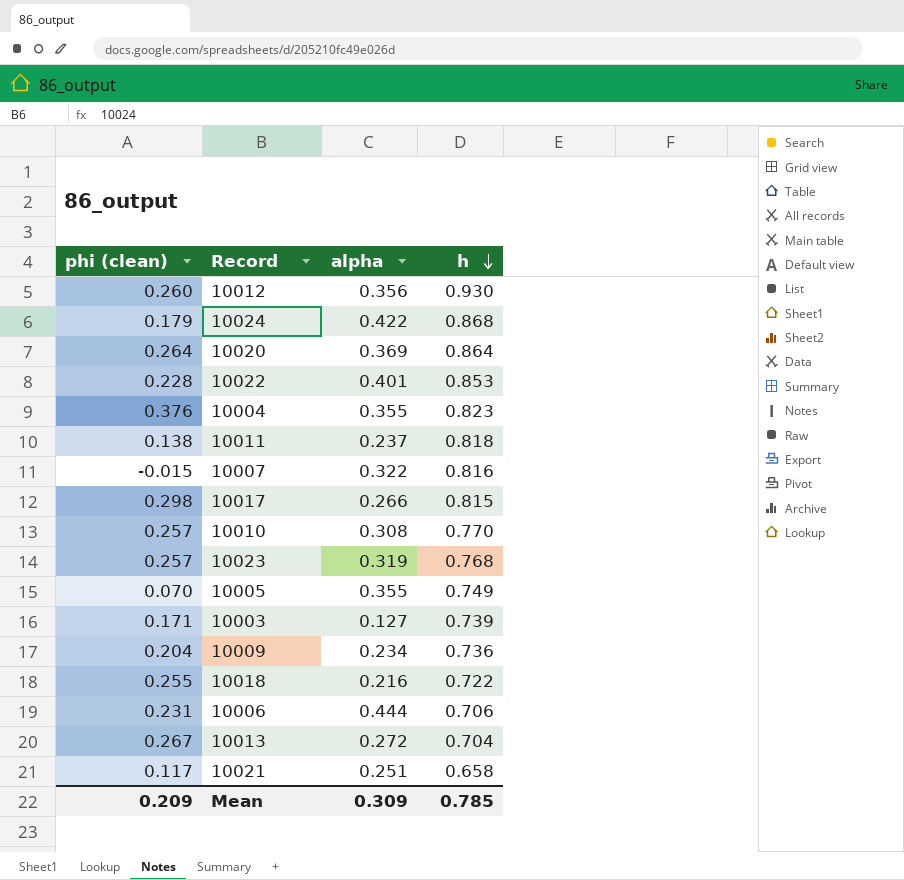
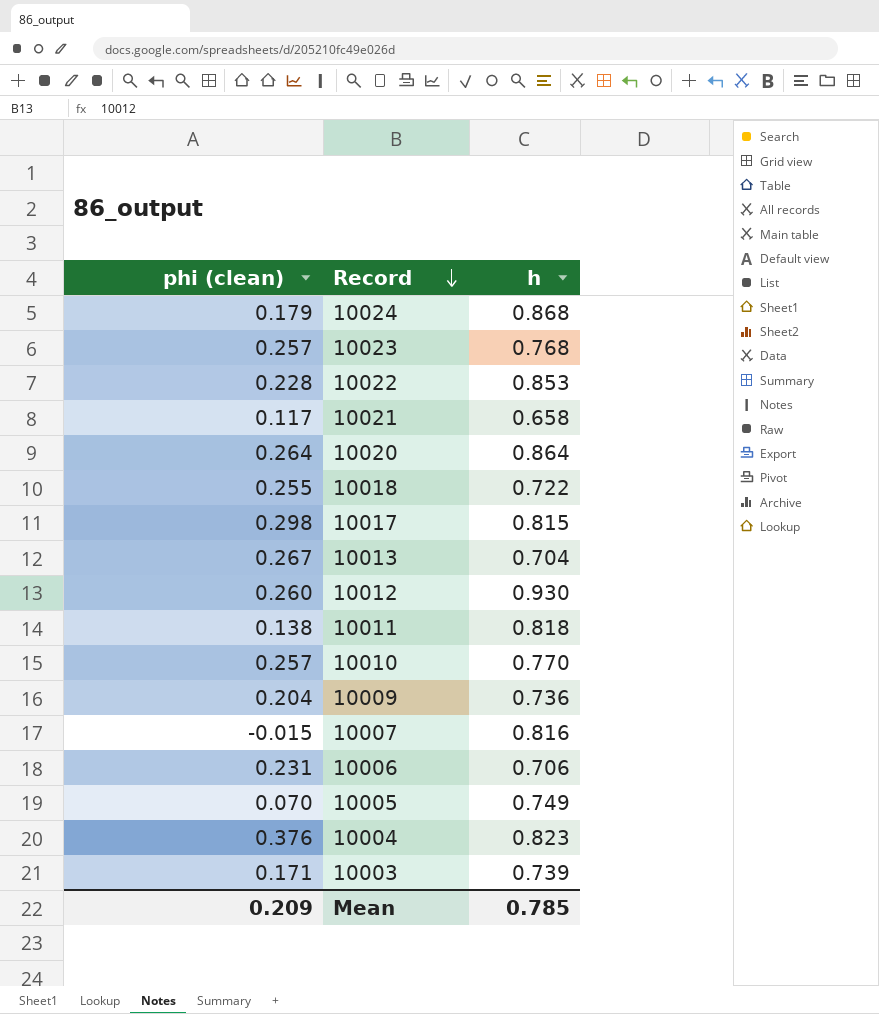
row order: h descending -> Record descending
column alpha | position: 3 -> none

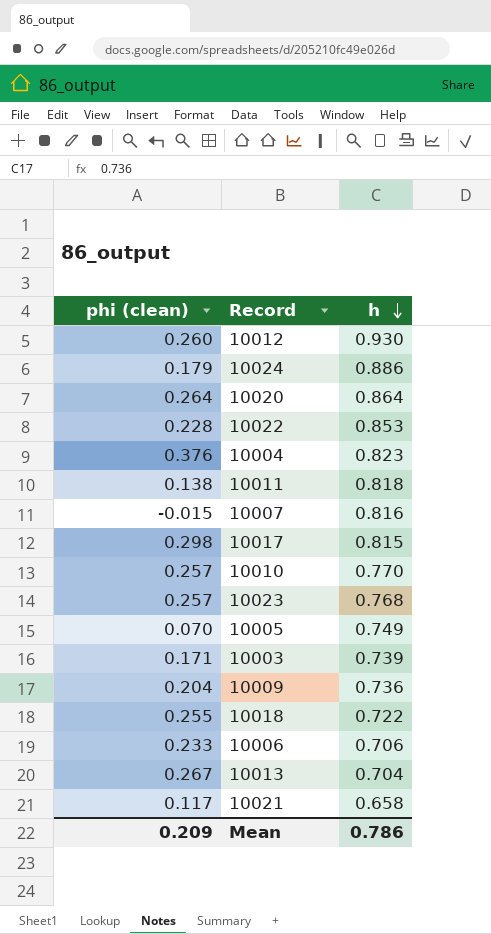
row order: Record descending -> h descending
10024 | h: 0.868 -> 0.886
10006 | phi (clean): 0.231 -> 0.233
Mean | h: 0.785 -> 0.786

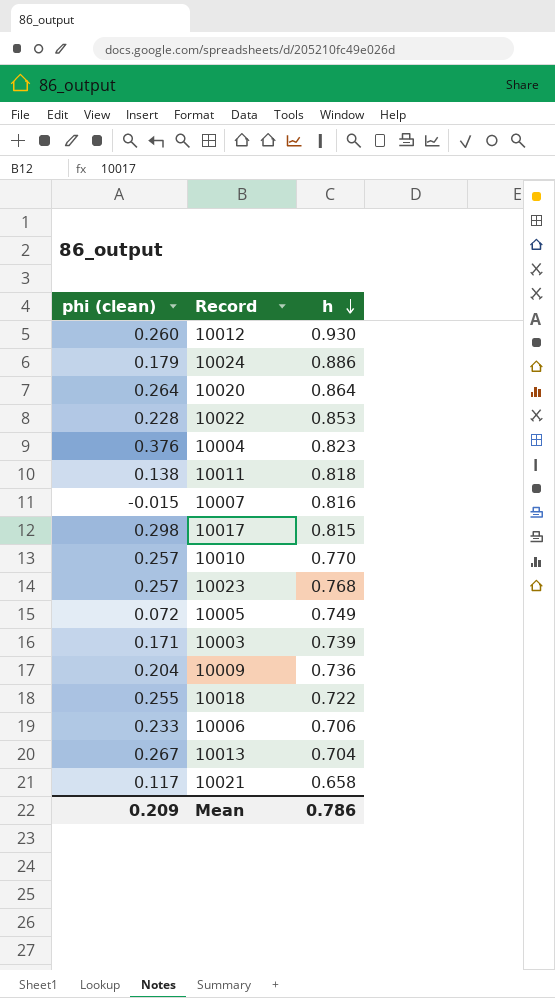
10005 | phi (clean): 0.070 -> 0.072

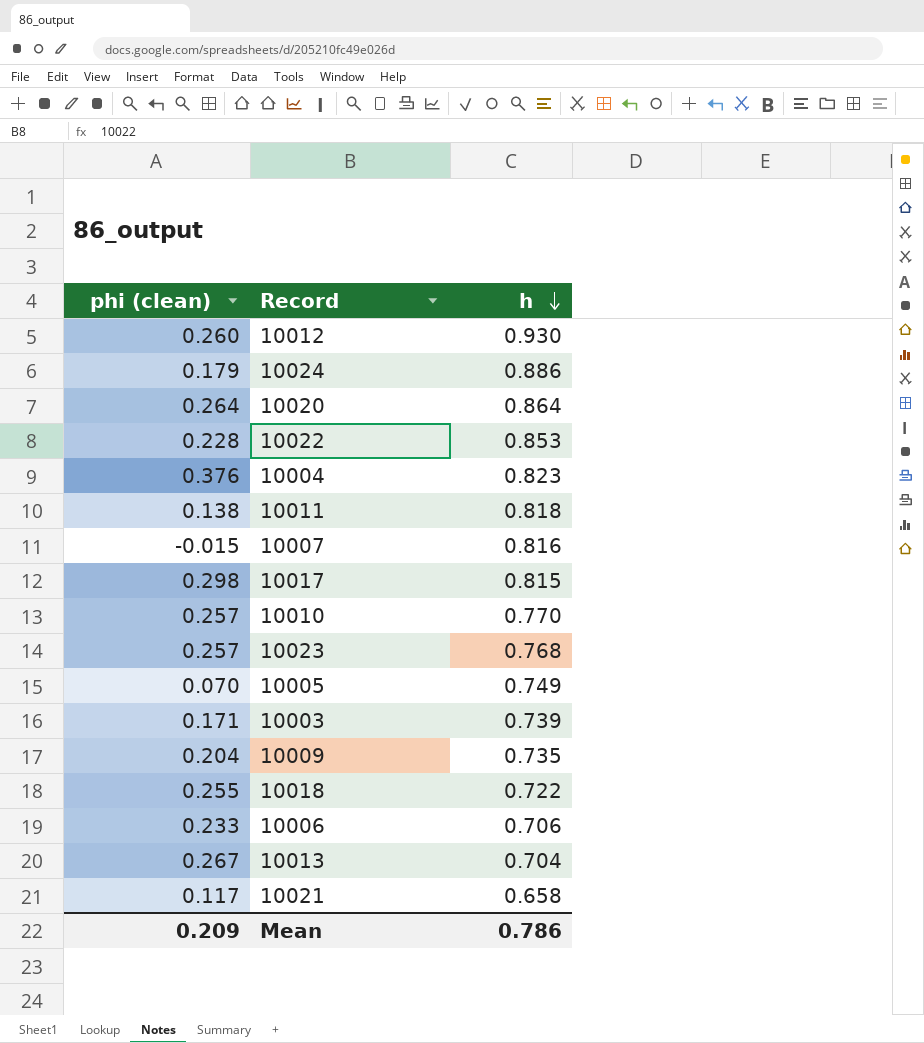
10005 | phi (clean): 0.072 -> 0.070
10009 | h: 0.736 -> 0.735

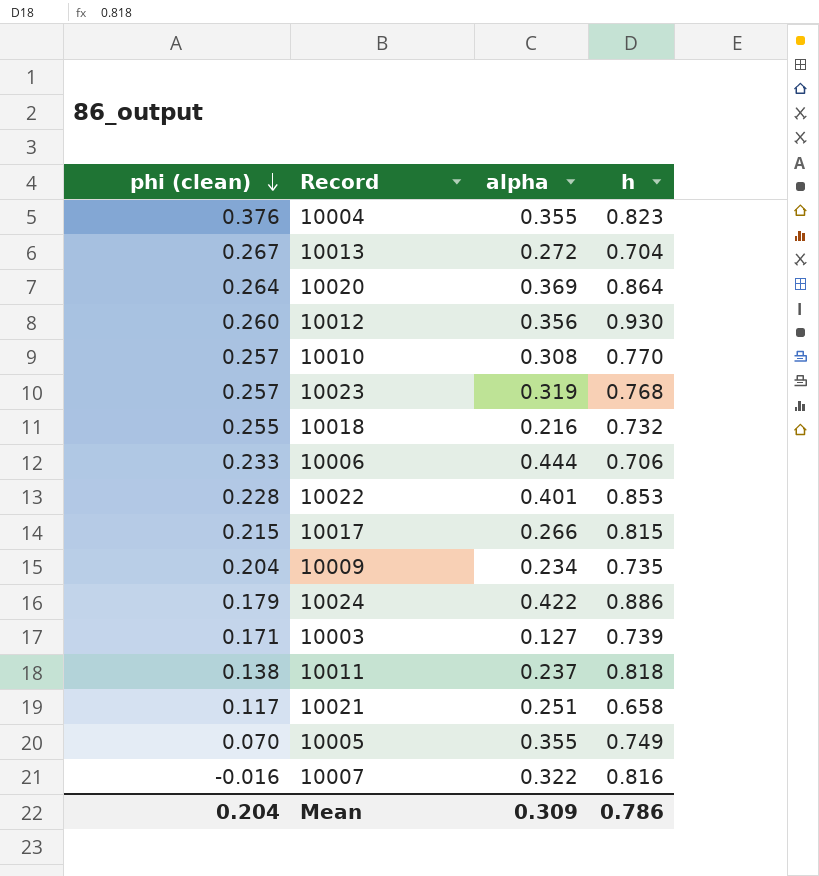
row order: h descending -> phi (clean) descending
column alpha | position: none -> 3
10018 | h: 0.722 -> 0.732
10017 | phi (clean): 0.298 -> 0.215
10007 | phi (clean): -0.015 -> -0.016
Mean | phi (clean): 0.209 -> 0.204

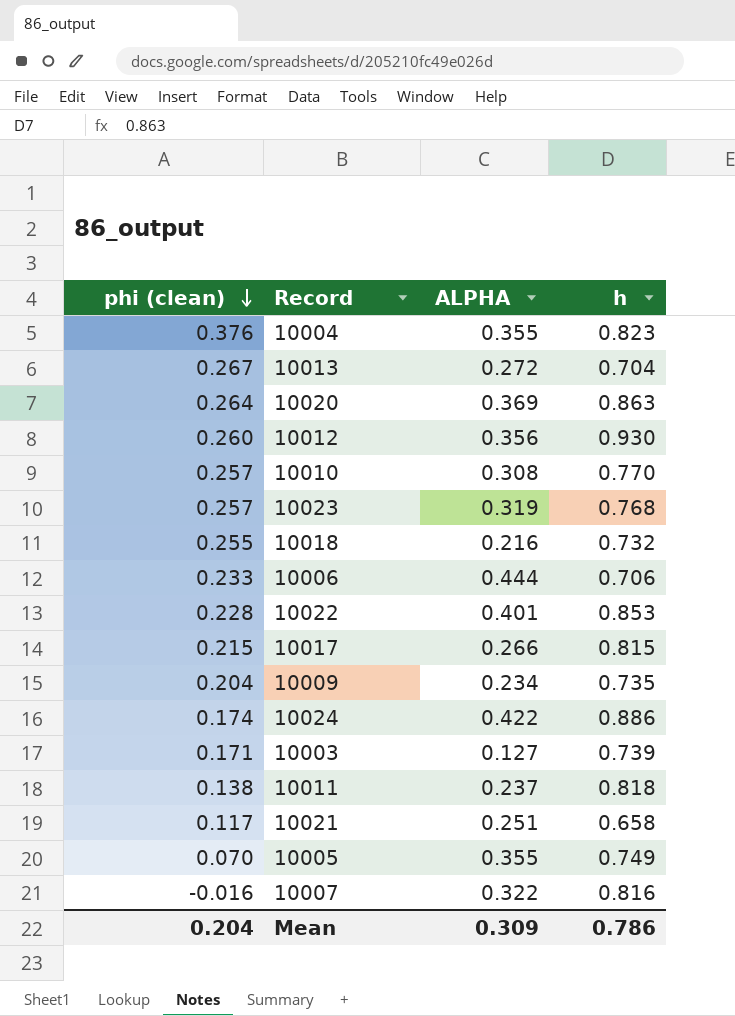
column name: alpha -> ALPHA
10020 | h: 0.864 -> 0.863
10024 | phi (clean): 0.179 -> 0.174

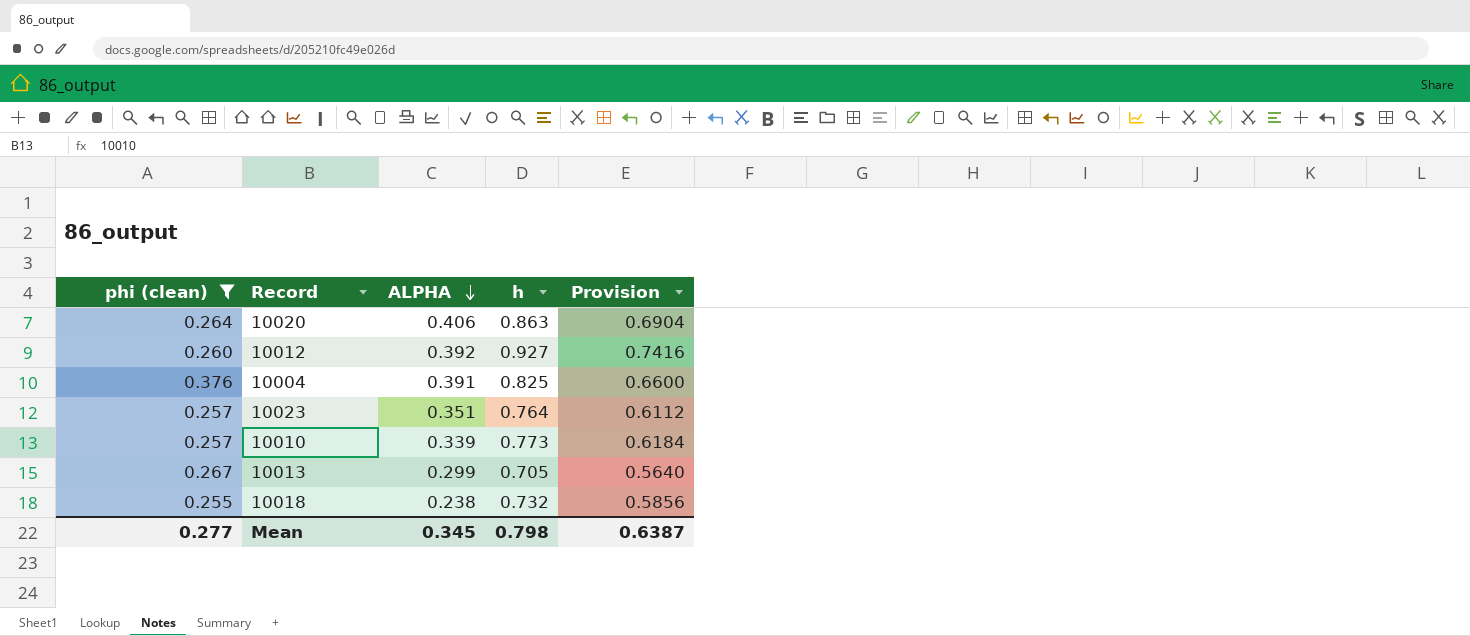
filter: none -> phi (clean) >= 0.255
row order: phi (clean) descending -> ALPHA descending
column Provision | formula: none -> [h] * 0.8
10020 | ALPHA: 0.369 -> 0.406
10012 | ALPHA: 0.356 -> 0.392
10012 | h: 0.930 -> 0.927
10004 | ALPHA: 0.355 -> 0.391
10004 | h: 0.823 -> 0.825
10023 | ALPHA: 0.319 -> 0.351
10023 | h: 0.768 -> 0.764
10010 | ALPHA: 0.308 -> 0.339
10010 | h: 0.770 -> 0.773
10013 | ALPHA: 0.272 -> 0.299
10013 | h: 0.704 -> 0.705
10018 | ALPHA: 0.216 -> 0.238
Mean | phi (clean): 0.204 -> 0.277
Mean | ALPHA: 0.309 -> 0.345
Mean | h: 0.786 -> 0.798

